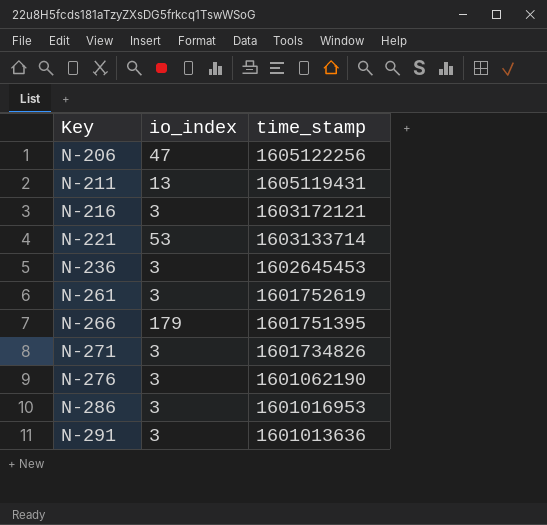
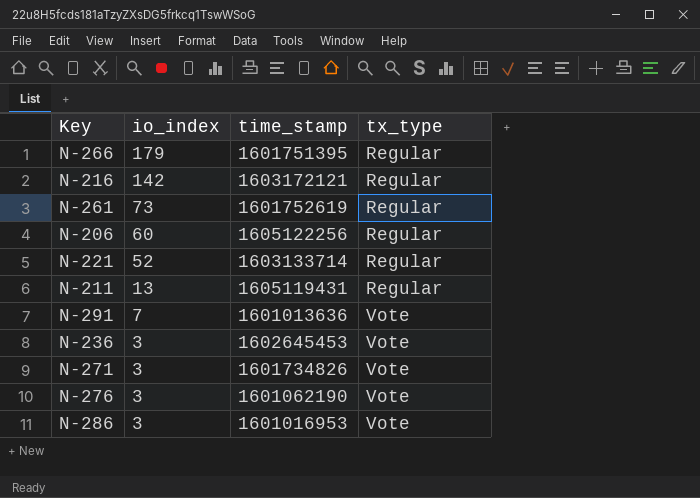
row order: Key ascending -> io_index descending
column tx_type | position: none -> 4
N-216 | io_index: 3 -> 142
N-261 | io_index: 3 -> 73
N-206 | io_index: 47 -> 60
N-221 | io_index: 53 -> 52
N-291 | io_index: 3 -> 7

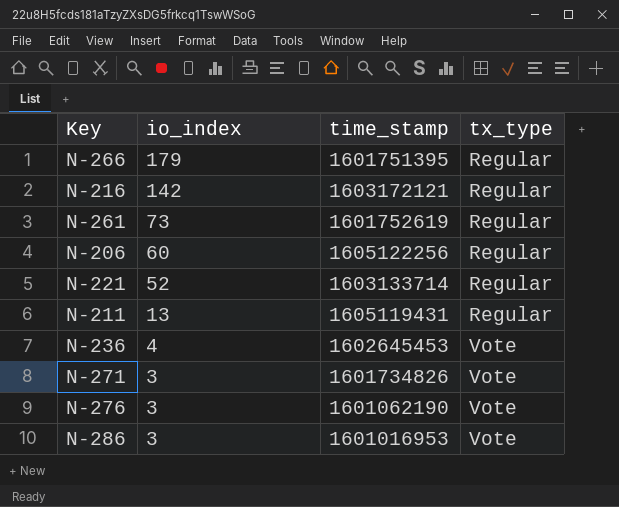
row N-291: 7 | 1601013636 | Vote -> none
N-236 | io_index: 3 -> 4

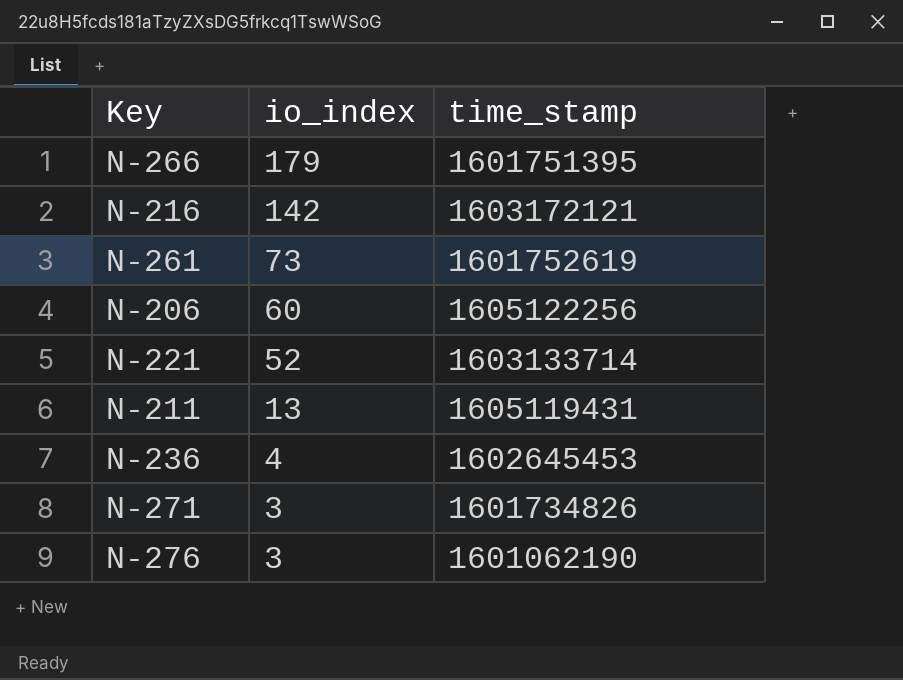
column tx_type | position: 4 -> none
row N-286: 3 | 1601016953 | Vote -> none

